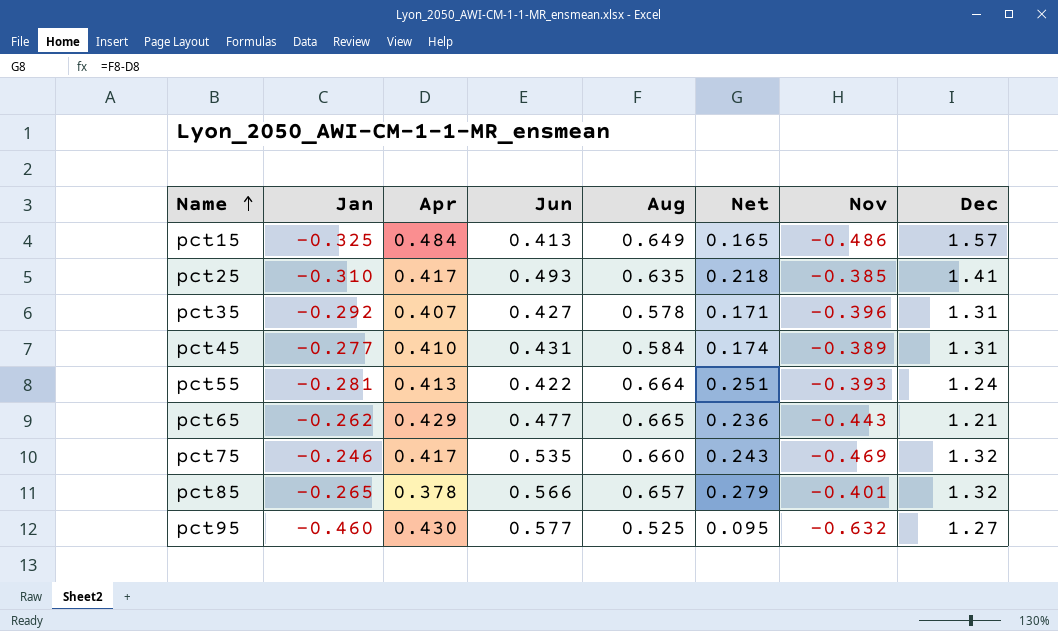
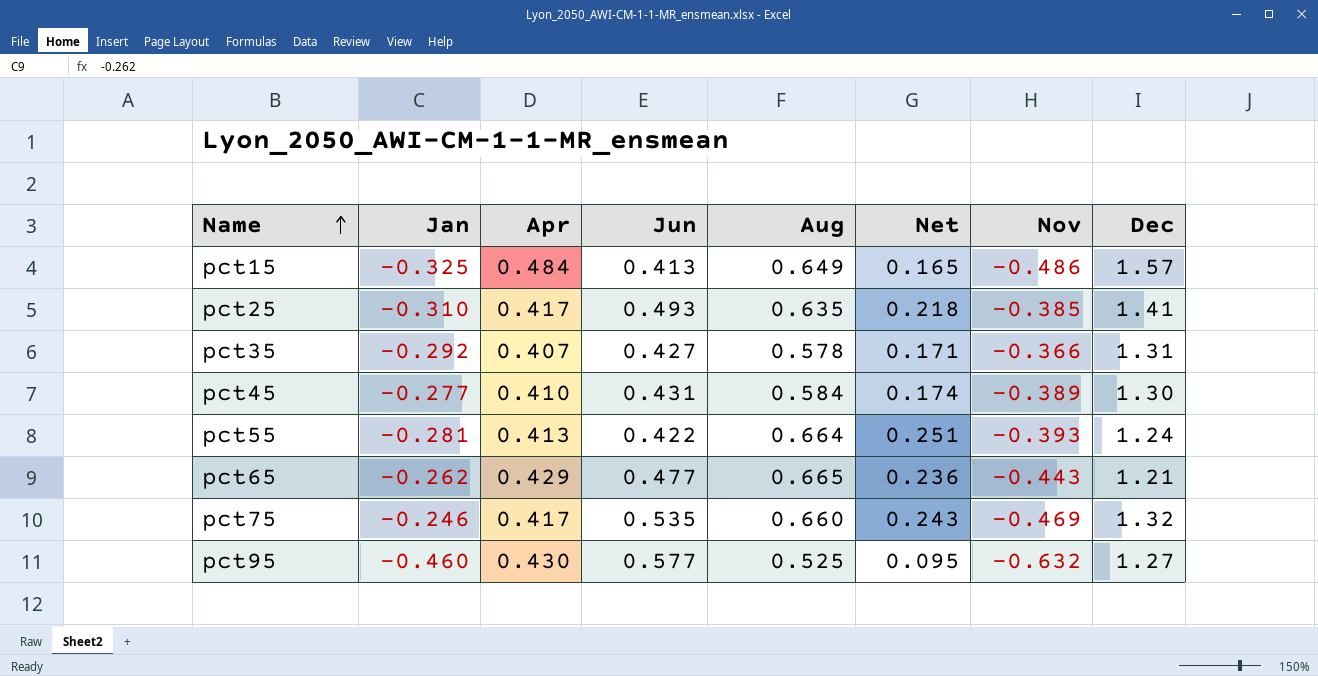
row pct85: -0.265 | 0.378 | 0.566 | 0.657 | 0.279 | -0.401 | 1.32 -> none
pct35 | Nov: -0.396 -> -0.366
pct45 | Dec: 1.31 -> 1.30

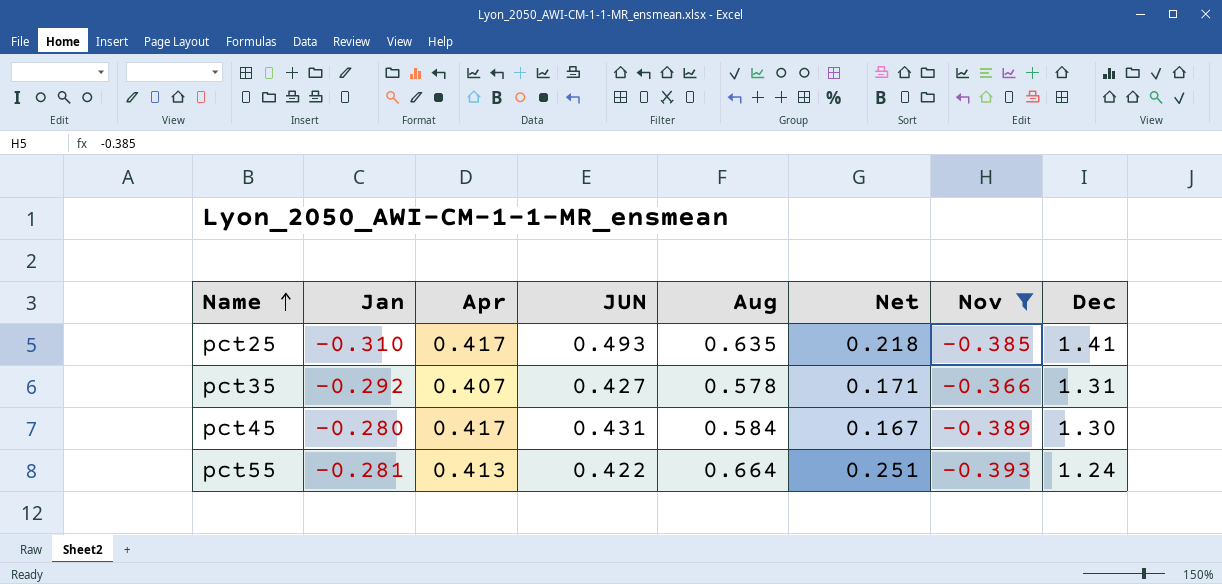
filter: none -> Nov >= -0.393
column name: Jun -> JUN
pct45 | Jan: -0.277 -> -0.280
pct45 | Apr: 0.410 -> 0.417
pct45 | Net: 0.174 -> 0.167

